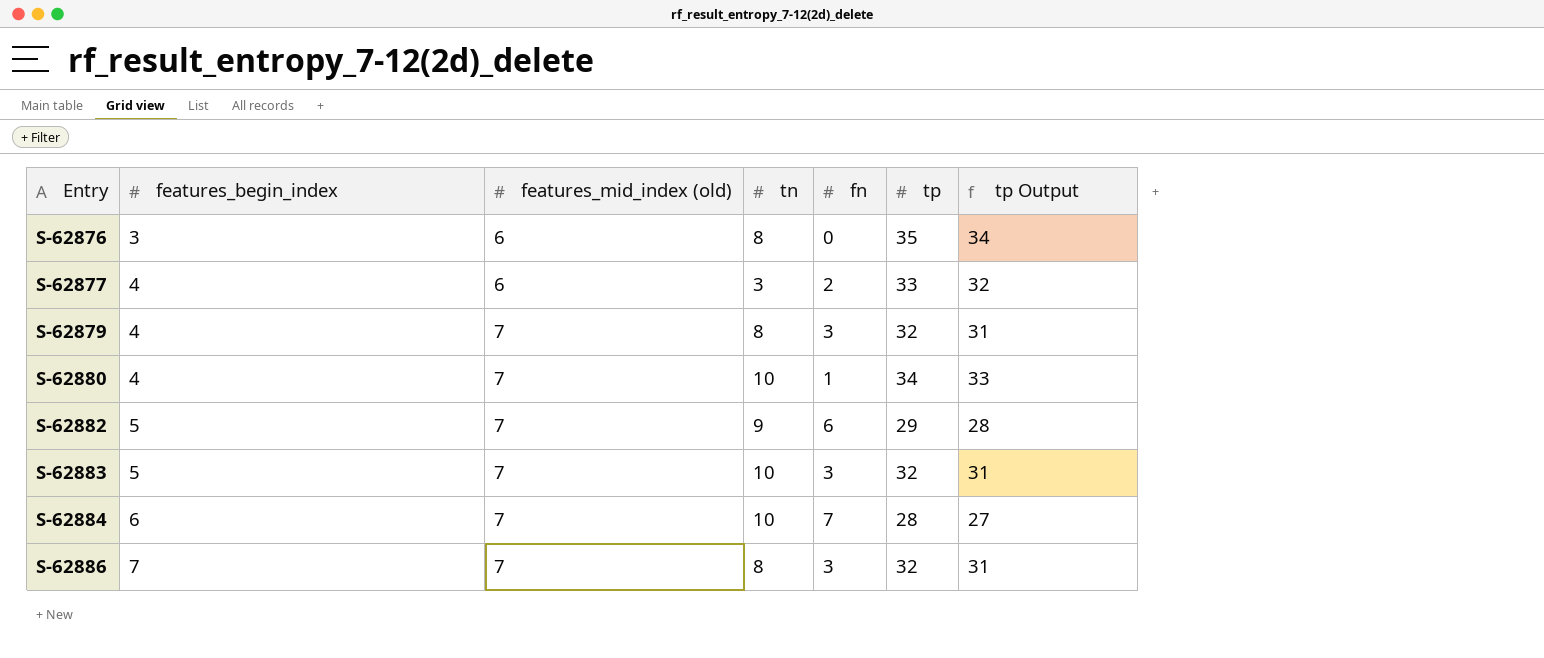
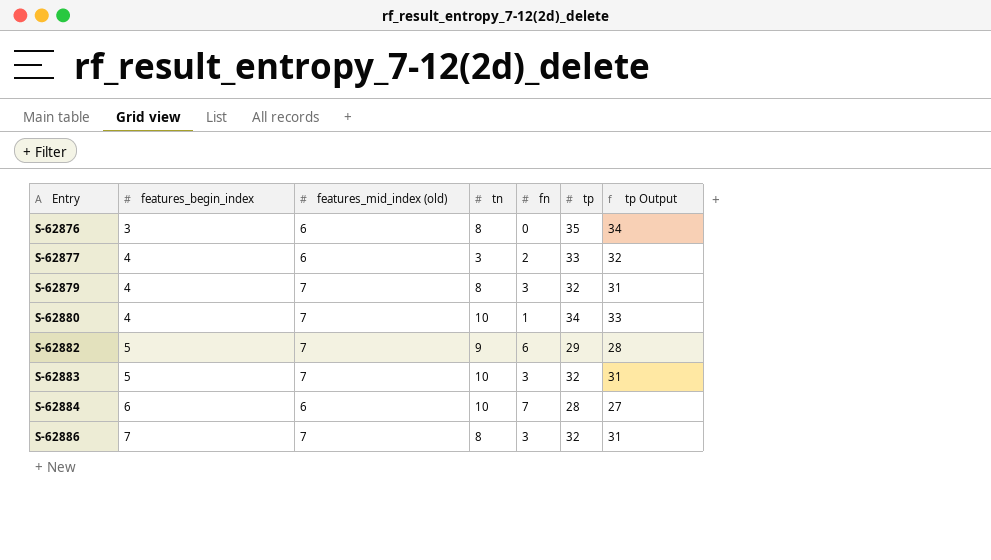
S-62884 | features_mid_index (old): 7 -> 6

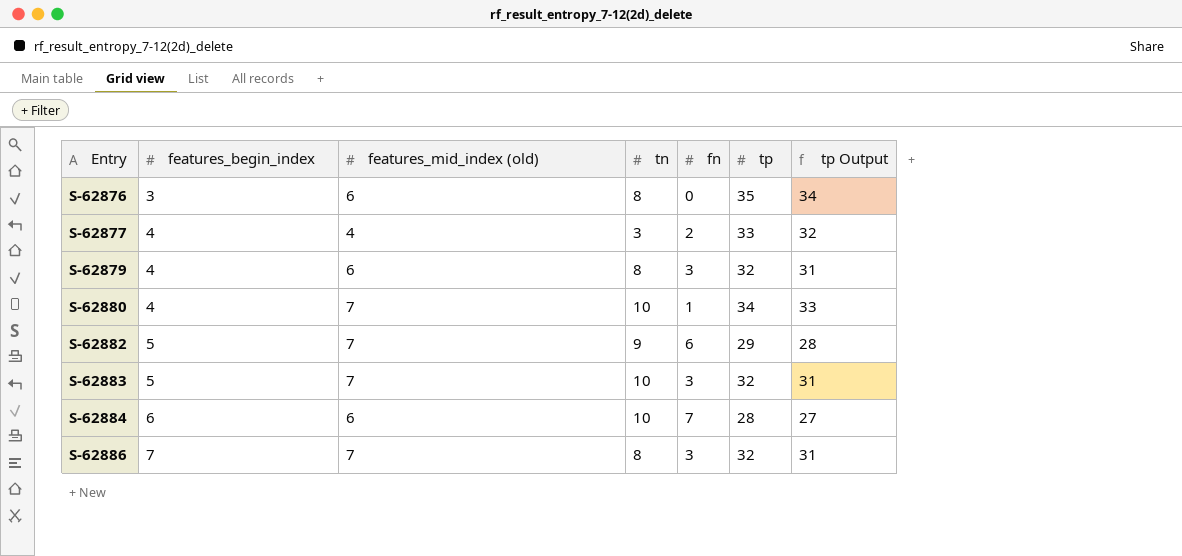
S-62877 | features_mid_index (old): 6 -> 4
S-62879 | features_mid_index (old): 7 -> 6

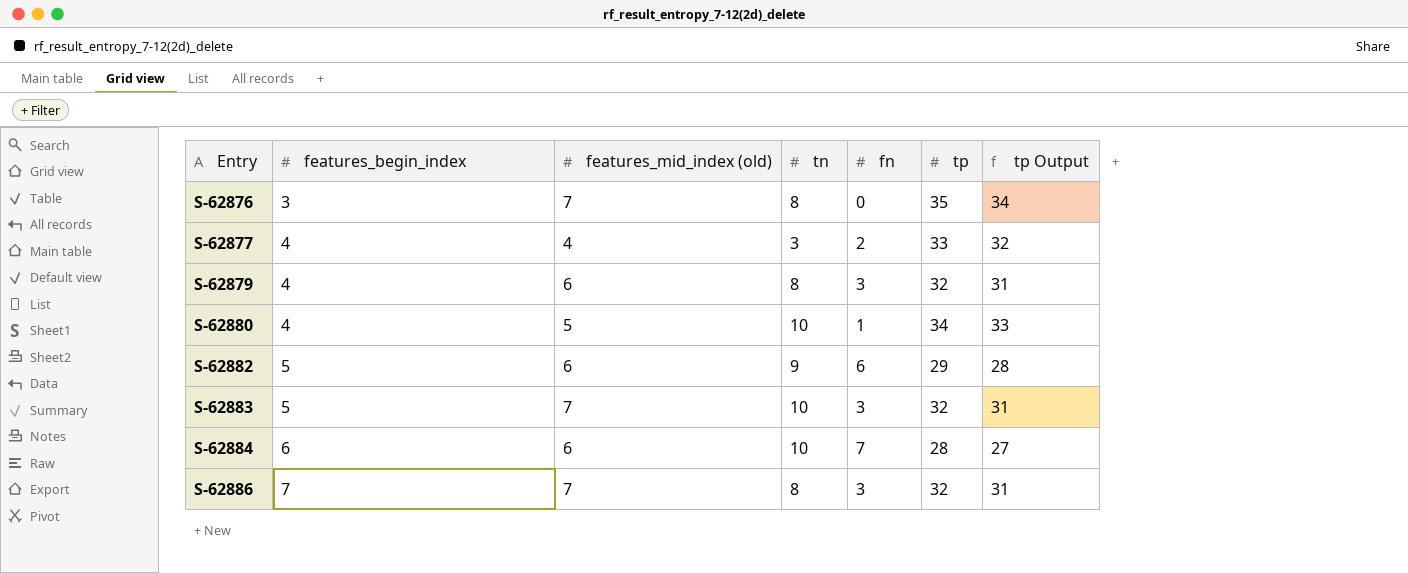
S-62876 | features_mid_index (old): 6 -> 7
S-62880 | features_mid_index (old): 7 -> 5
S-62882 | features_mid_index (old): 7 -> 6

